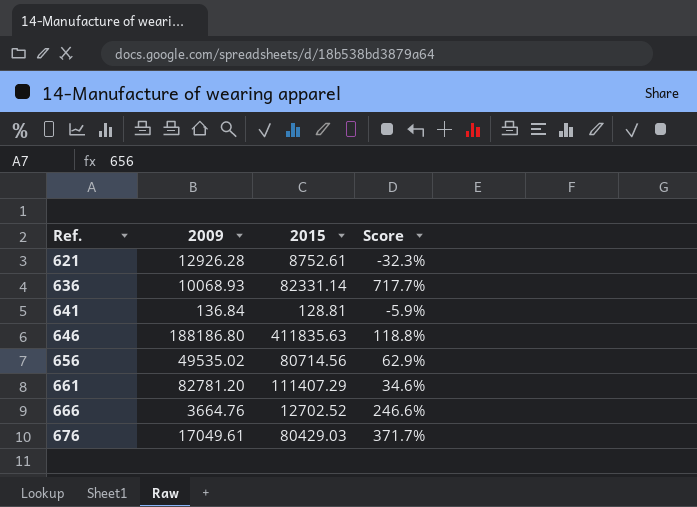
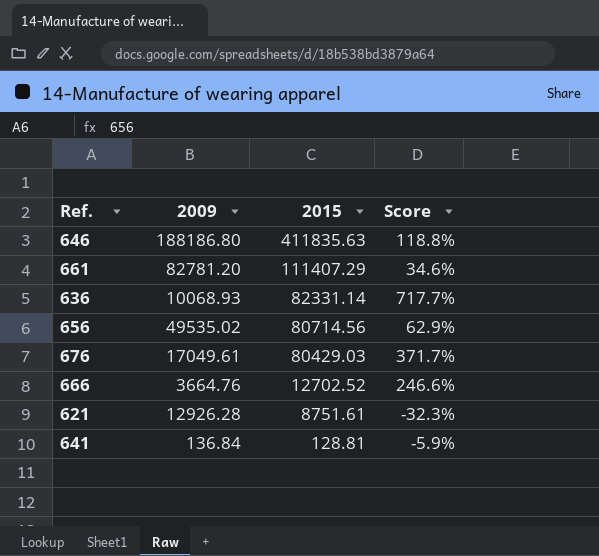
row order: Ref. ascending -> 2015 descending
621 | 2015: 8752.61 -> 8751.61

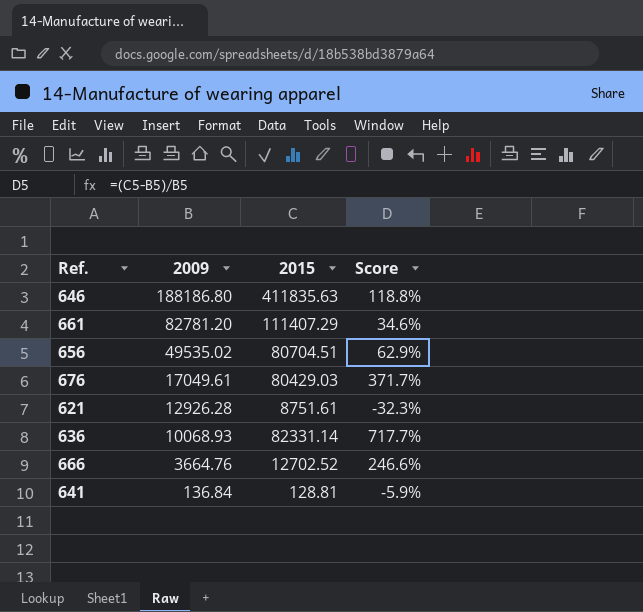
row order: 2015 descending -> 2009 descending
656 | 2015: 80714.56 -> 80704.51

